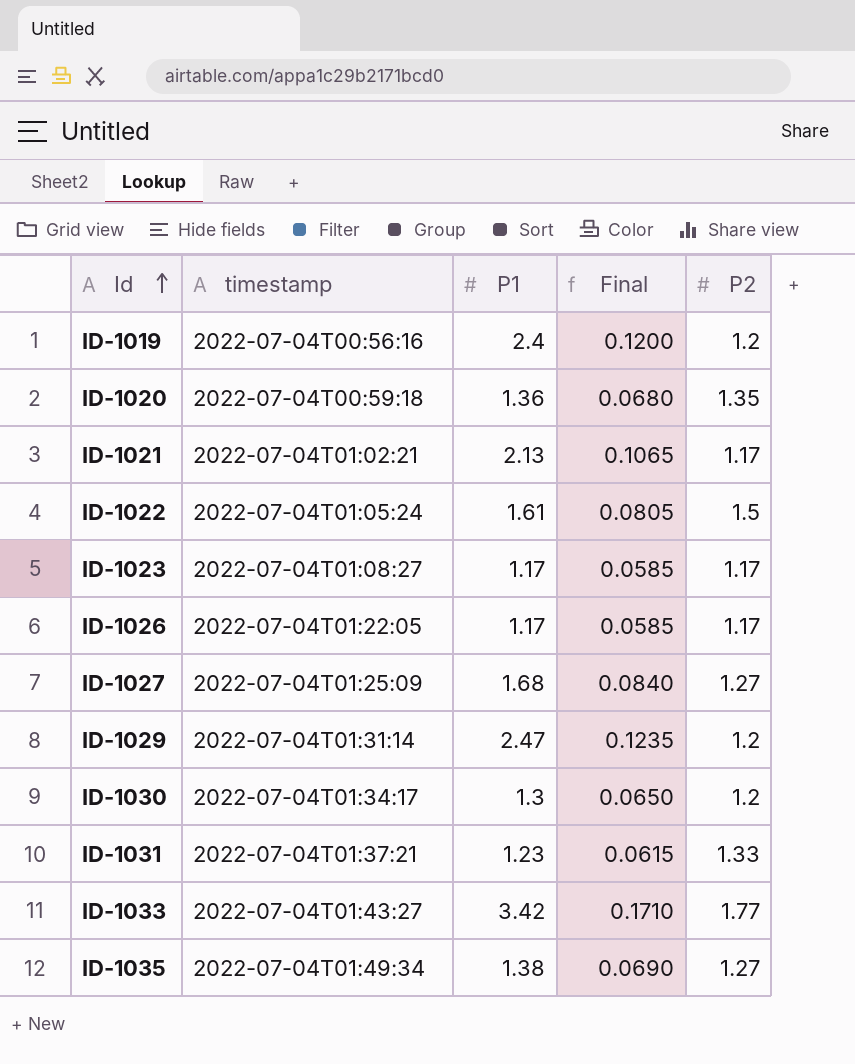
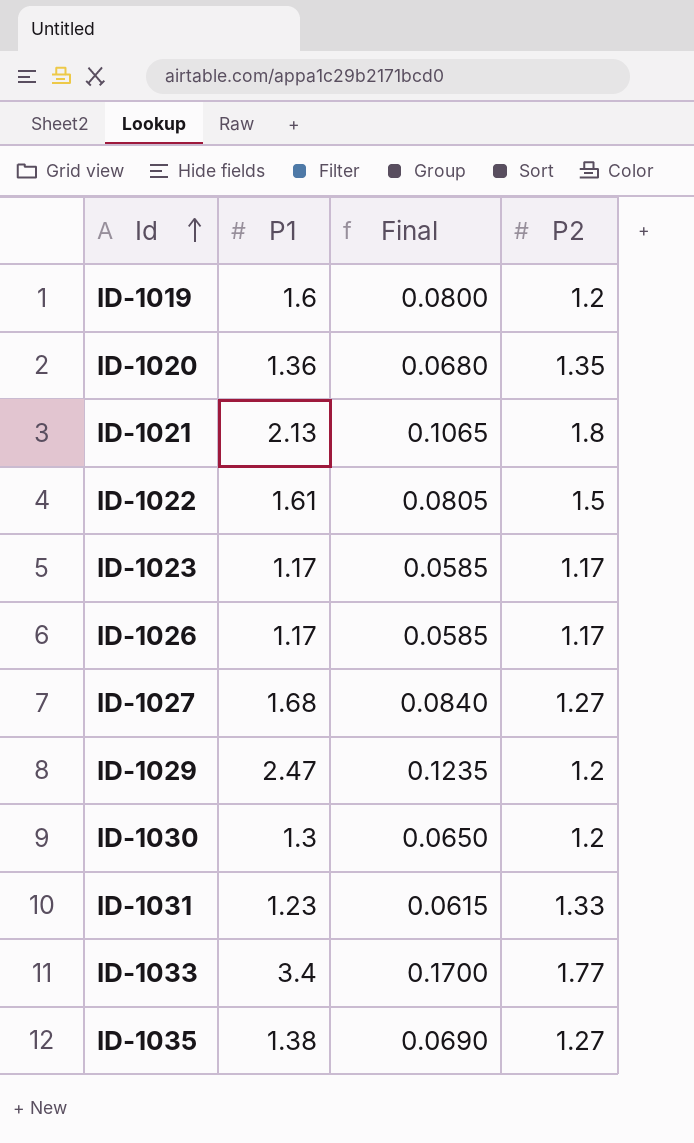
column timestamp | position: 2 -> none
ID-1019 | P1: 2.4 -> 1.6
ID-1019 | Final: 0.1200 -> 0.0800
ID-1021 | P2: 1.17 -> 1.8
ID-1033 | P1: 3.42 -> 3.4
ID-1033 | Final: 0.1710 -> 0.1700

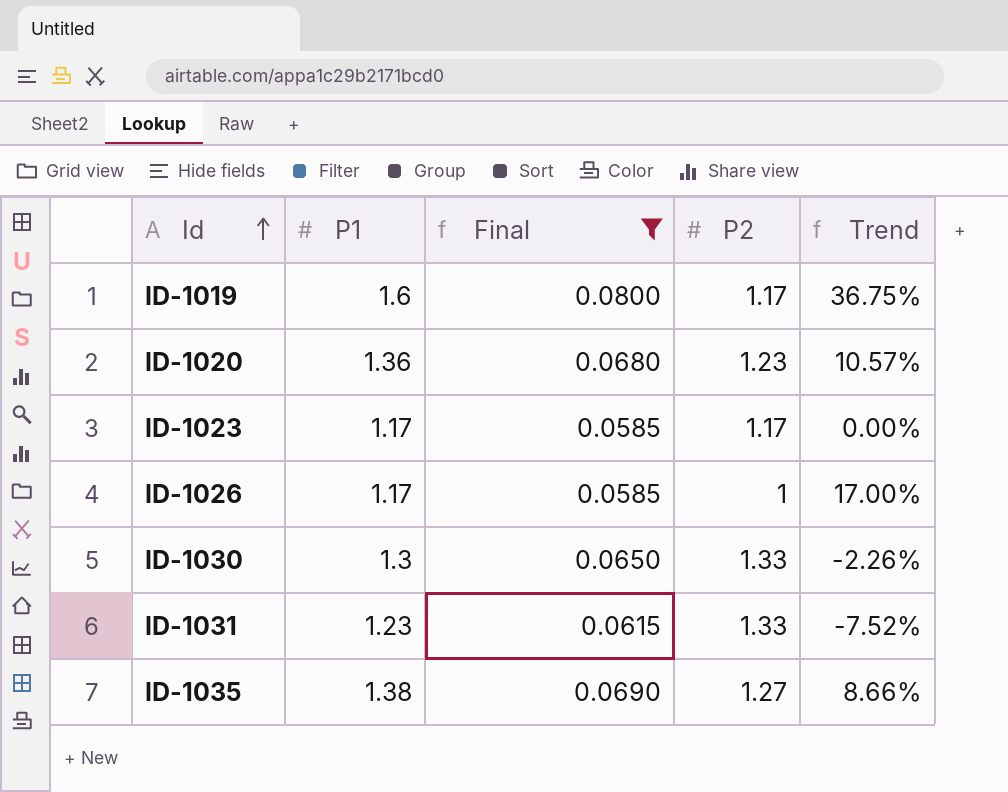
filter: none -> Final <= 0.0800
column Trend | formula: none -> ([P1] - [P2]) / [P2]
ID-1019 | P2: 1.2 -> 1.17
ID-1020 | P2: 1.35 -> 1.23
ID-1026 | P2: 1.17 -> 1
ID-1030 | P2: 1.2 -> 1.33

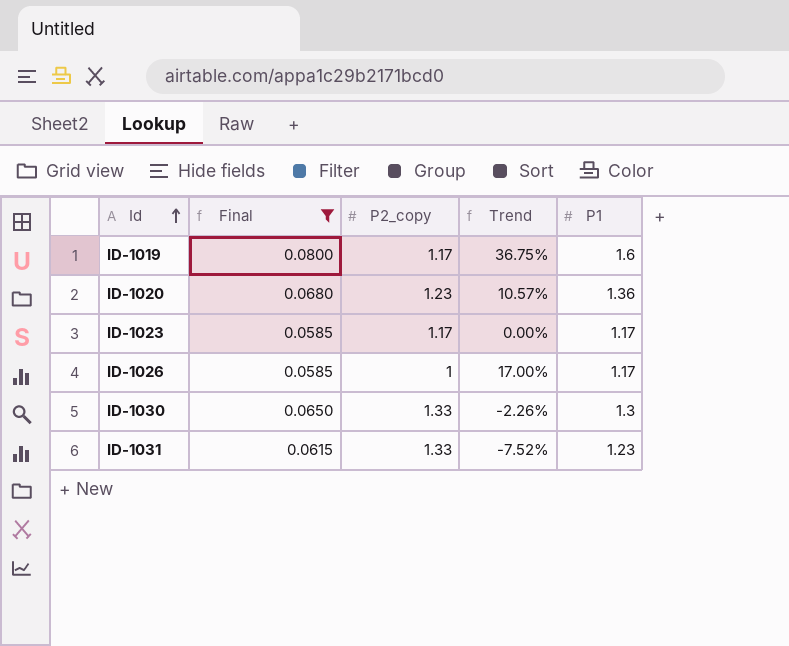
column name: P2 -> P2_copy
column P1 | position: 2 -> 5
row ID-1035: 1.38 | 0.0690 | 1.27 | 8.66% -> none

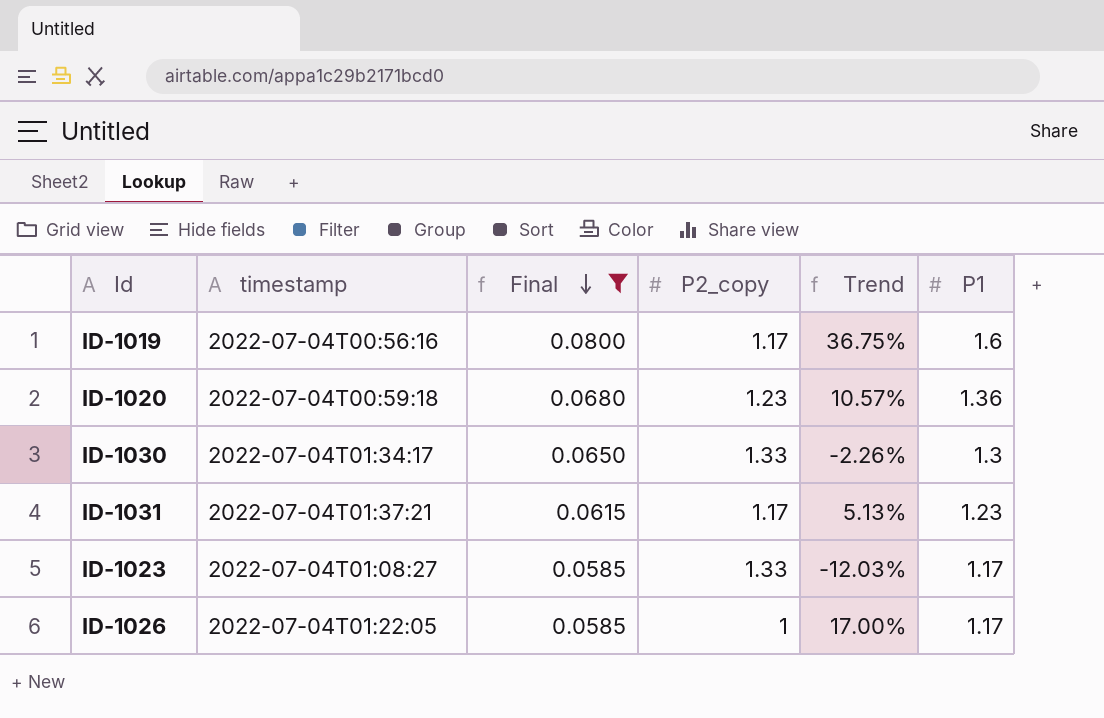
row order: Id ascending -> Final descending
column timestamp | position: none -> 2
ID-1031 | P2_copy: 1.33 -> 1.17
ID-1031 | Trend: -7.52% -> 5.13%
ID-1023 | P2_copy: 1.17 -> 1.33
ID-1023 | Trend: 0.00% -> -12.03%

